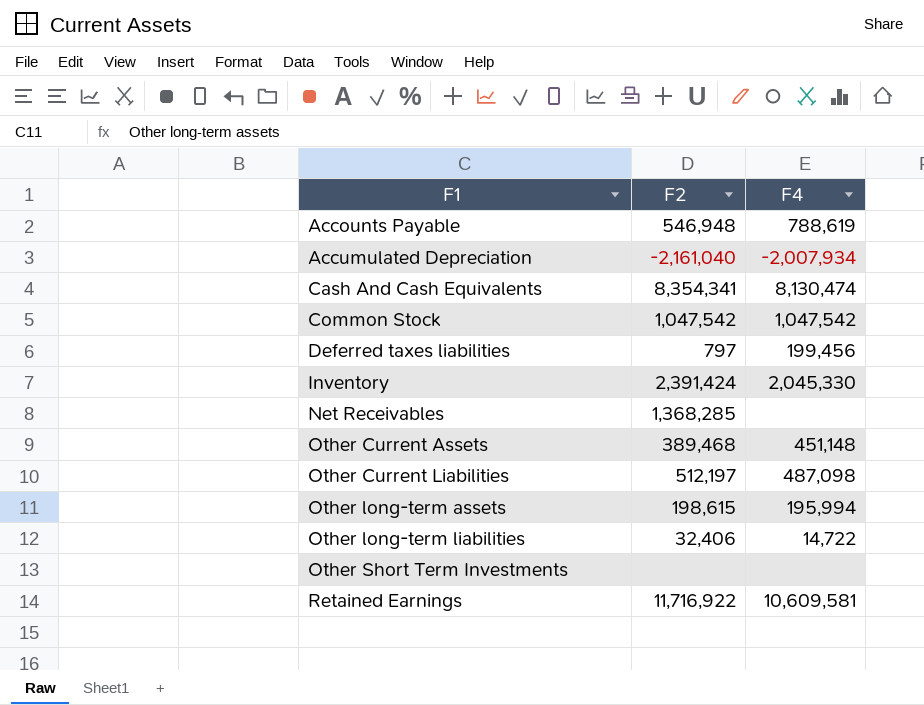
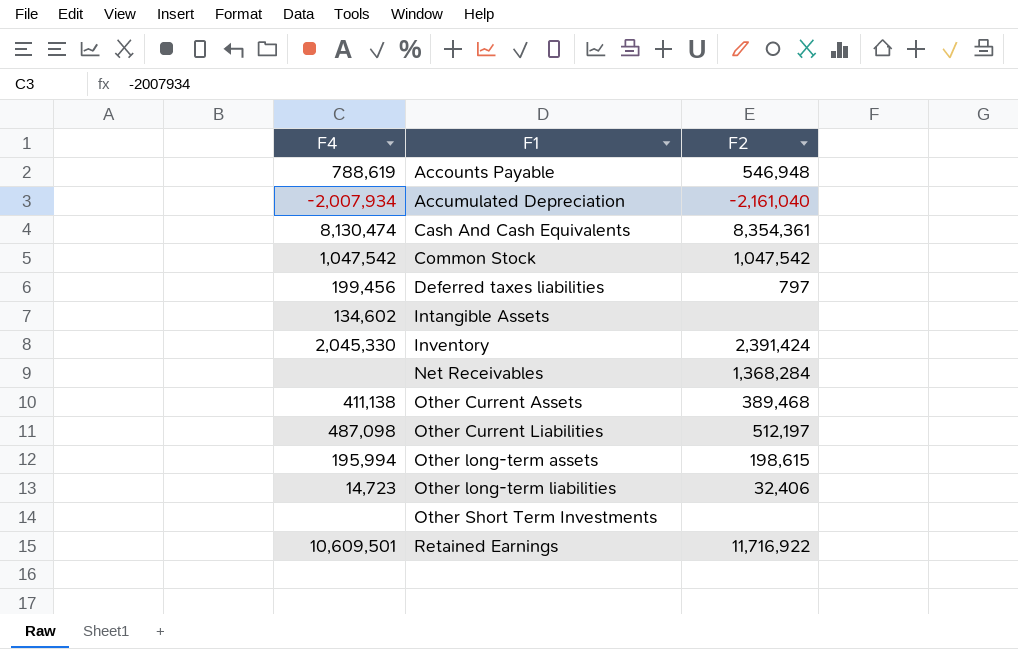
column F4 | position: 3 -> 1
Cash And Cash Equivalents | F2: 8,354,341 -> 8,354,361
row Intangible Assets: none -> 134,602 | none
Net Receivables | F2: 1,368,285 -> 1,368,284
Other Current Assets | F4: 451,148 -> 411,138
Other long-term liabilities | F4: 14,722 -> 14,723
Retained Earnings | F4: 10,609,581 -> 10,609,501

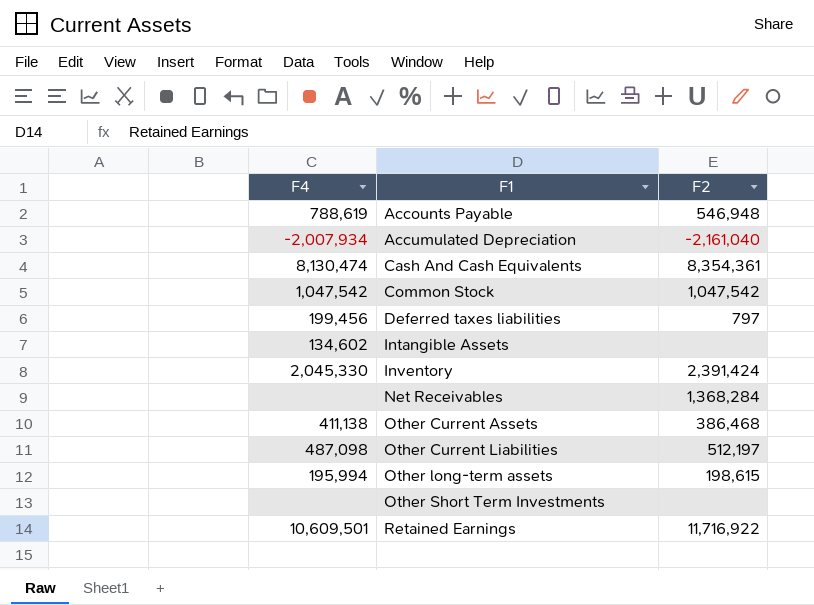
row Other long-term liabilities: 14,723 | 32,406 -> none
Other Current Assets | F2: 389,468 -> 386,468

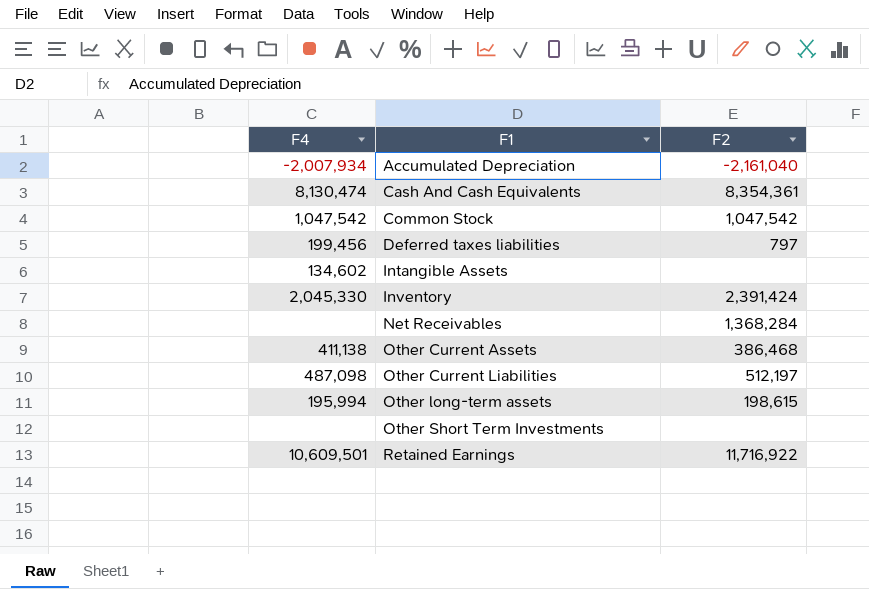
row Accounts Payable: 788,619 | 546,948 -> none

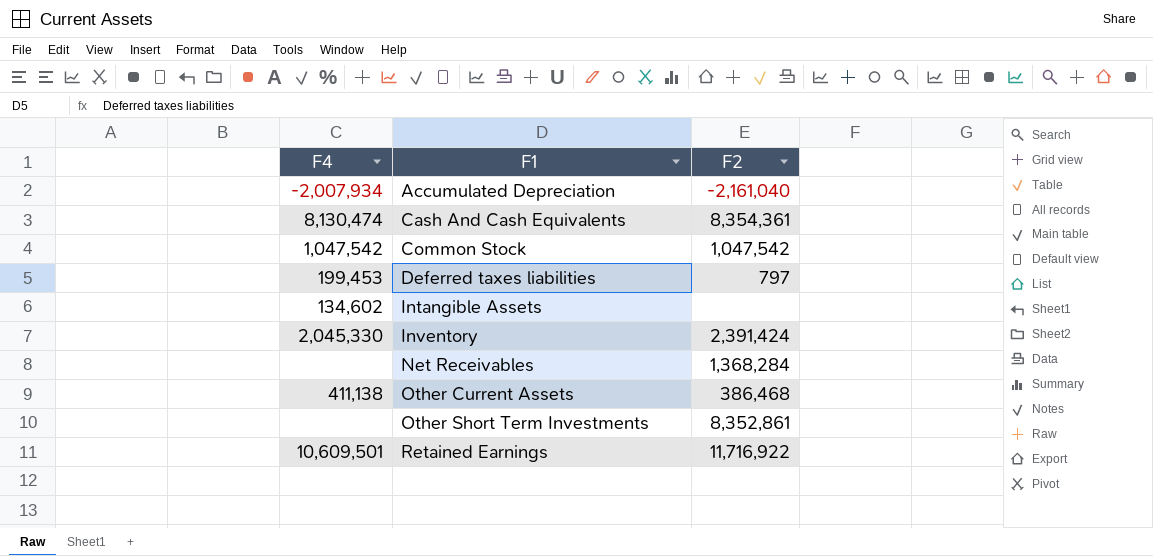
row Other Current Liabilities: 487,098 | 512,197 -> none
row Other long-term assets: 195,994 | 198,615 -> none
Deferred taxes liabilities | F4: 199,456 -> 199,453
Other Short Term Investments | F2: none -> 8,352,861

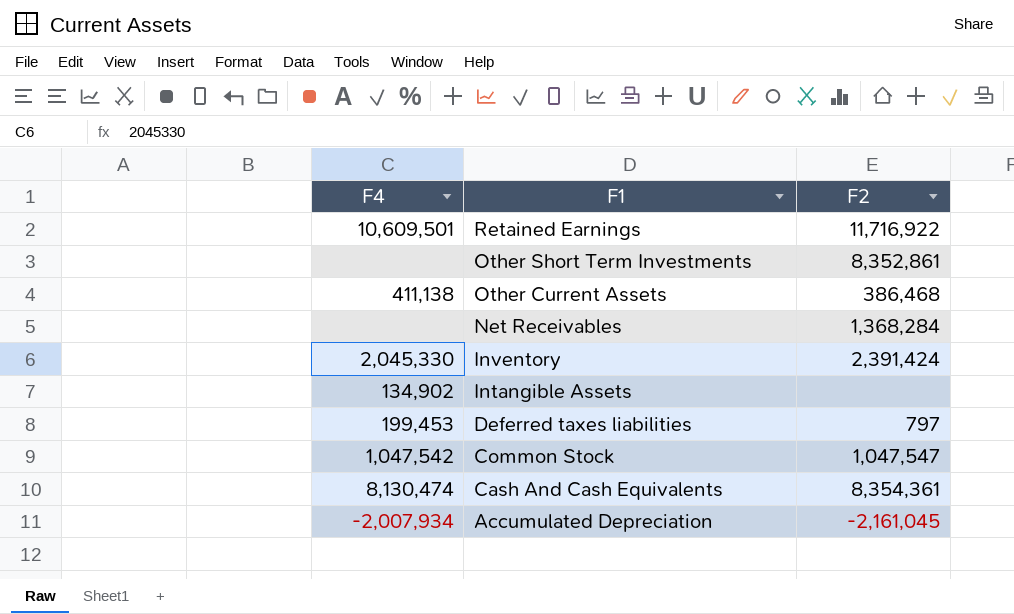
row order: F1 ascending -> F1 descending
Intangible Assets | F4: 134,602 -> 134,902
Common Stock | F2: 1,047,542 -> 1,047,547
Accumulated Depreciation | F2: -2,161,040 -> -2,161,045

